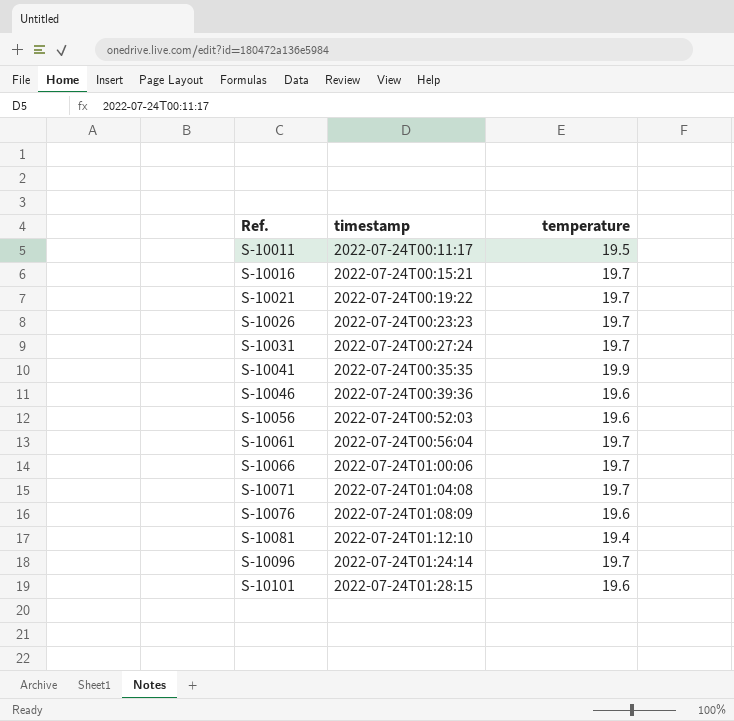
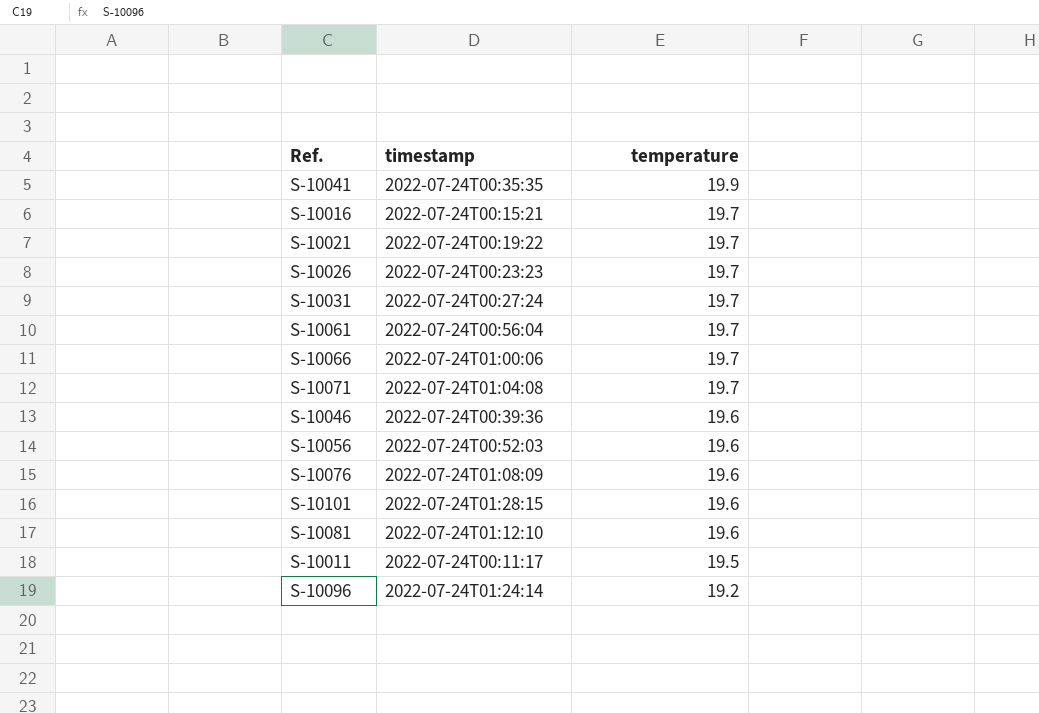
row order: Ref. ascending -> temperature descending
S-10081 | temperature: 19.4 -> 19.6
S-10096 | temperature: 19.7 -> 19.2

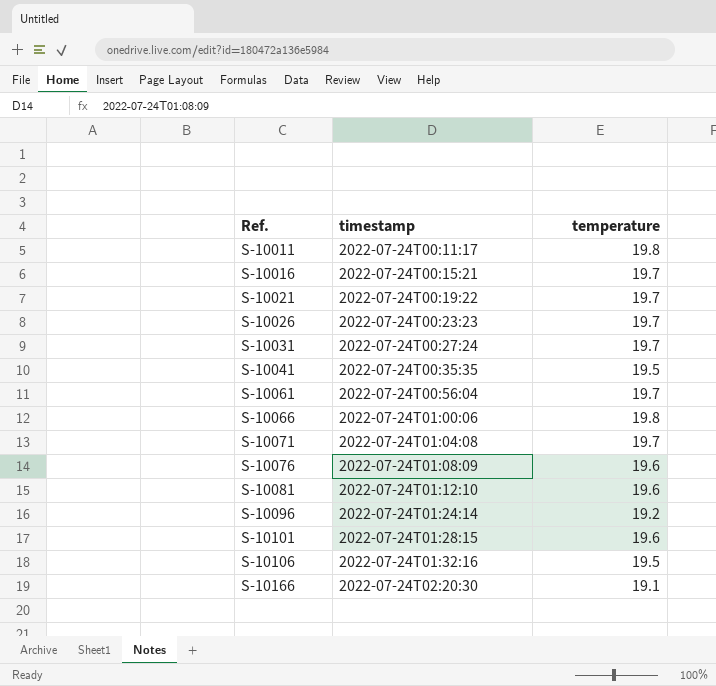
row order: temperature descending -> Ref. ascending
row S-10046: 2022-07-24T00:39:36 | 19.6 -> none
row S-10056: 2022-07-24T00:52:03 | 19.6 -> none
S-10011 | temperature: 19.5 -> 19.8
S-10041 | temperature: 19.9 -> 19.5
S-10066 | temperature: 19.7 -> 19.8
row S-10106: none -> 2022-07-24T01:32:16 | 19.5
row S-10166: none -> 2022-07-24T02:20:30 | 19.1

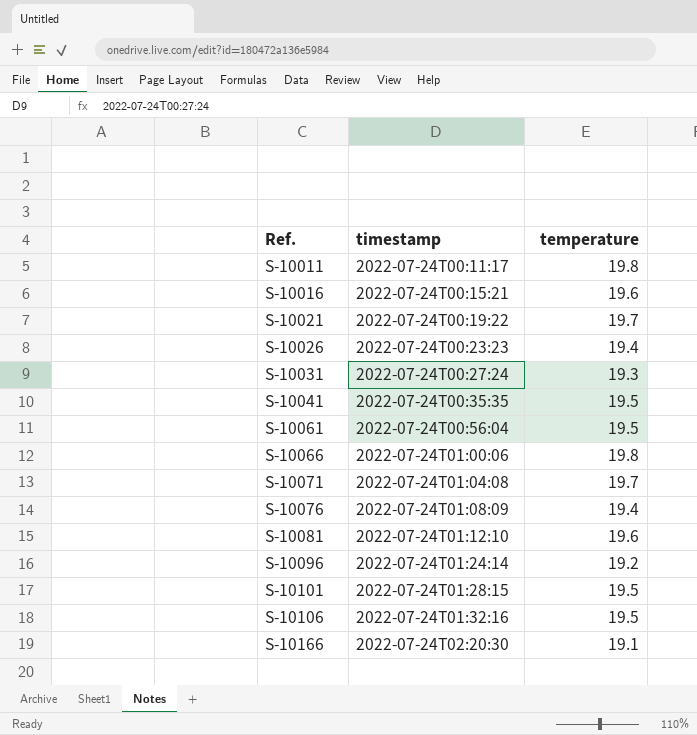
S-10016 | temperature: 19.7 -> 19.6
S-10026 | temperature: 19.7 -> 19.4
S-10031 | temperature: 19.7 -> 19.3
S-10061 | temperature: 19.7 -> 19.5
S-10076 | temperature: 19.6 -> 19.4
S-10101 | temperature: 19.6 -> 19.5

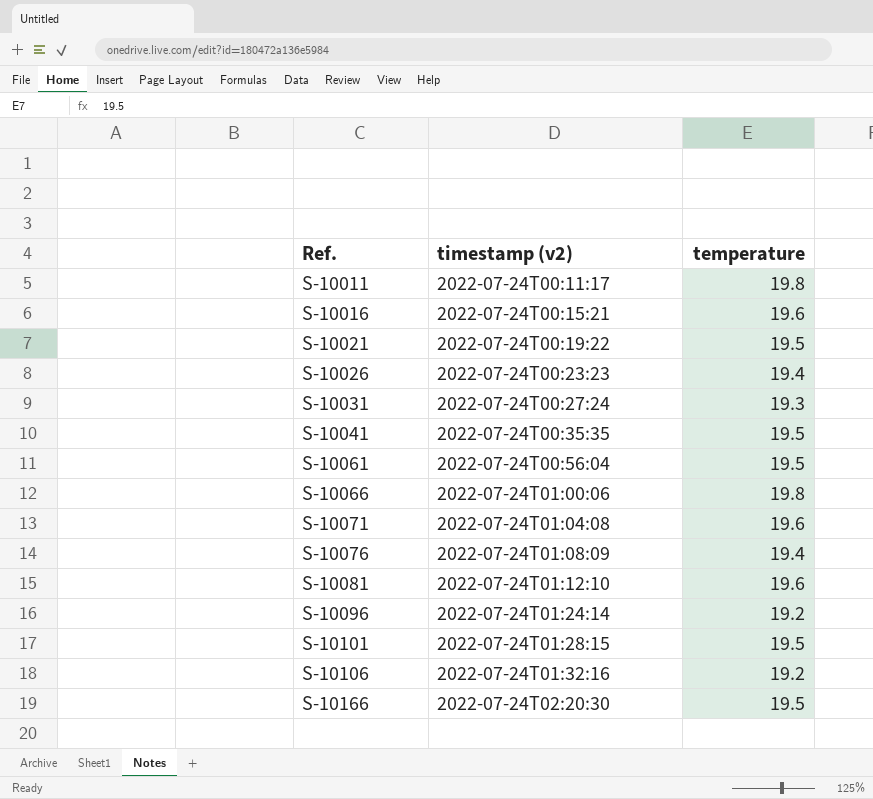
column name: timestamp -> timestamp (v2)
S-10021 | temperature: 19.7 -> 19.5
S-10071 | temperature: 19.7 -> 19.6
S-10106 | temperature: 19.5 -> 19.2
S-10166 | temperature: 19.1 -> 19.5

